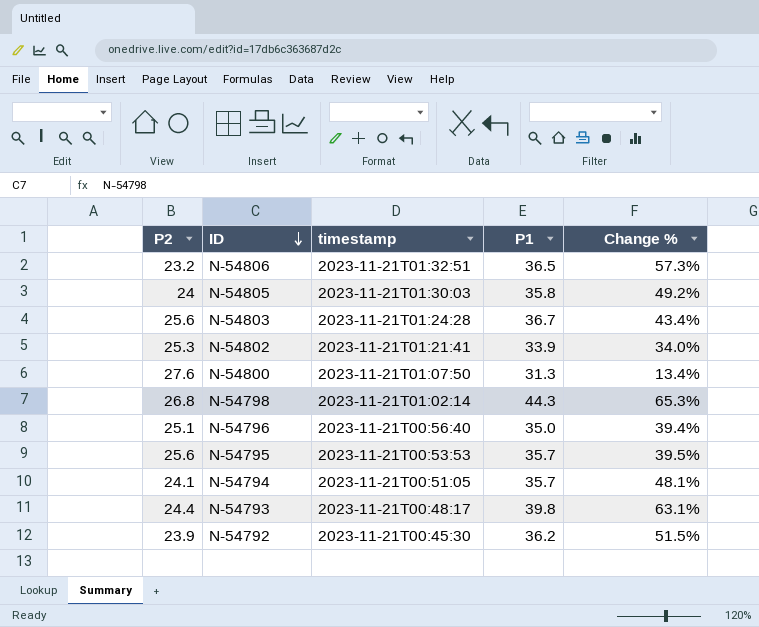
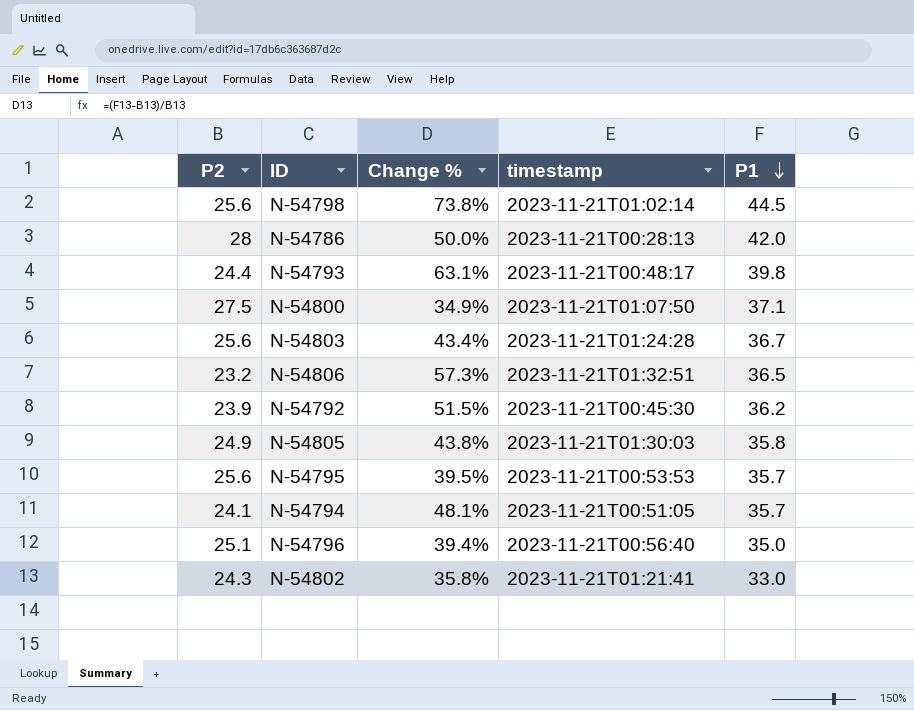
row order: ID descending -> P1 descending
column Change % | position: 5 -> 3
N-54798 | P2: 26.8 -> 25.6
N-54798 | Change %: 65.3% -> 73.8%
N-54798 | P1: 44.3 -> 44.5
row N-54786: none -> 28 | 50.0% | 2023-11-21T00:28:13 | 42.0
N-54800 | P2: 27.6 -> 27.5
N-54800 | Change %: 13.4% -> 34.9%
N-54800 | P1: 31.3 -> 37.1
N-54805 | P2: 24 -> 24.9
N-54805 | Change %: 49.2% -> 43.8%
N-54802 | P2: 25.3 -> 24.3
N-54802 | Change %: 34.0% -> 35.8%
N-54802 | P1: 33.9 -> 33.0

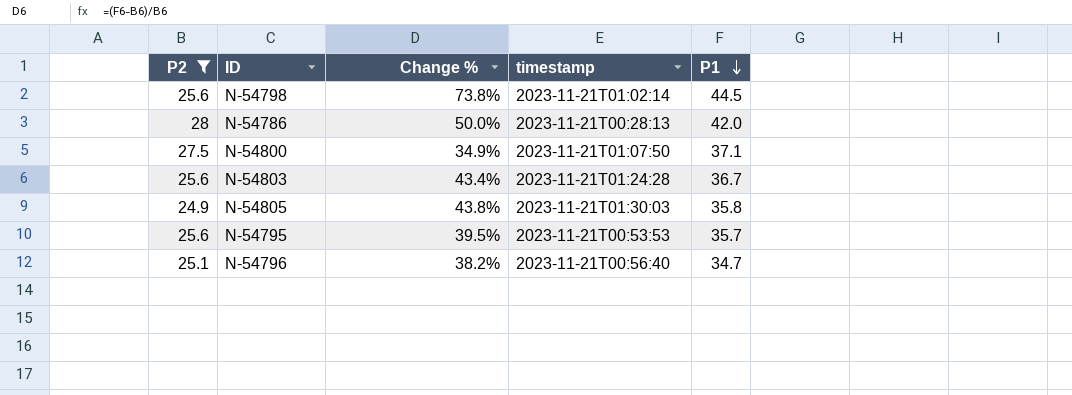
filter: none -> P2 >= 24.9
N-54796 | Change %: 39.4% -> 38.2%
N-54796 | P1: 35.0 -> 34.7

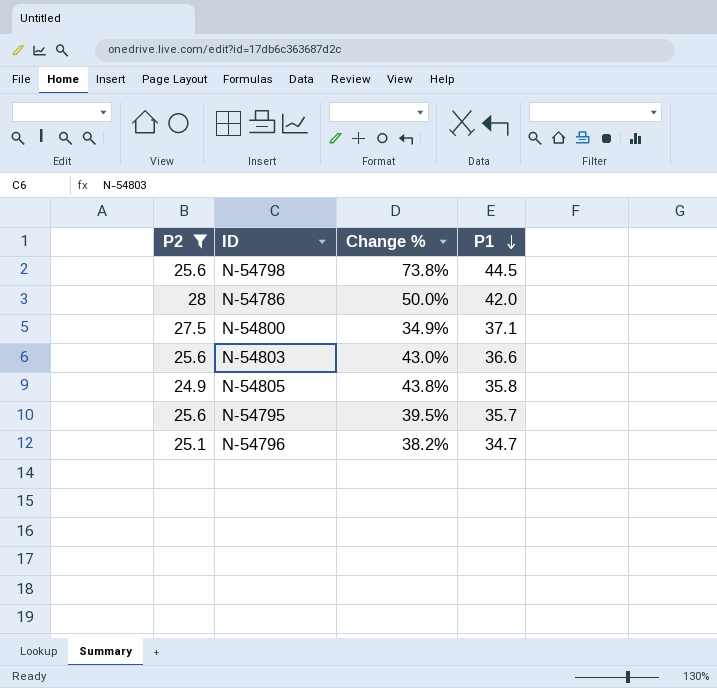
column timestamp | position: 4 -> none
N-54803 | Change %: 43.4% -> 43.0%
N-54803 | P1: 36.7 -> 36.6

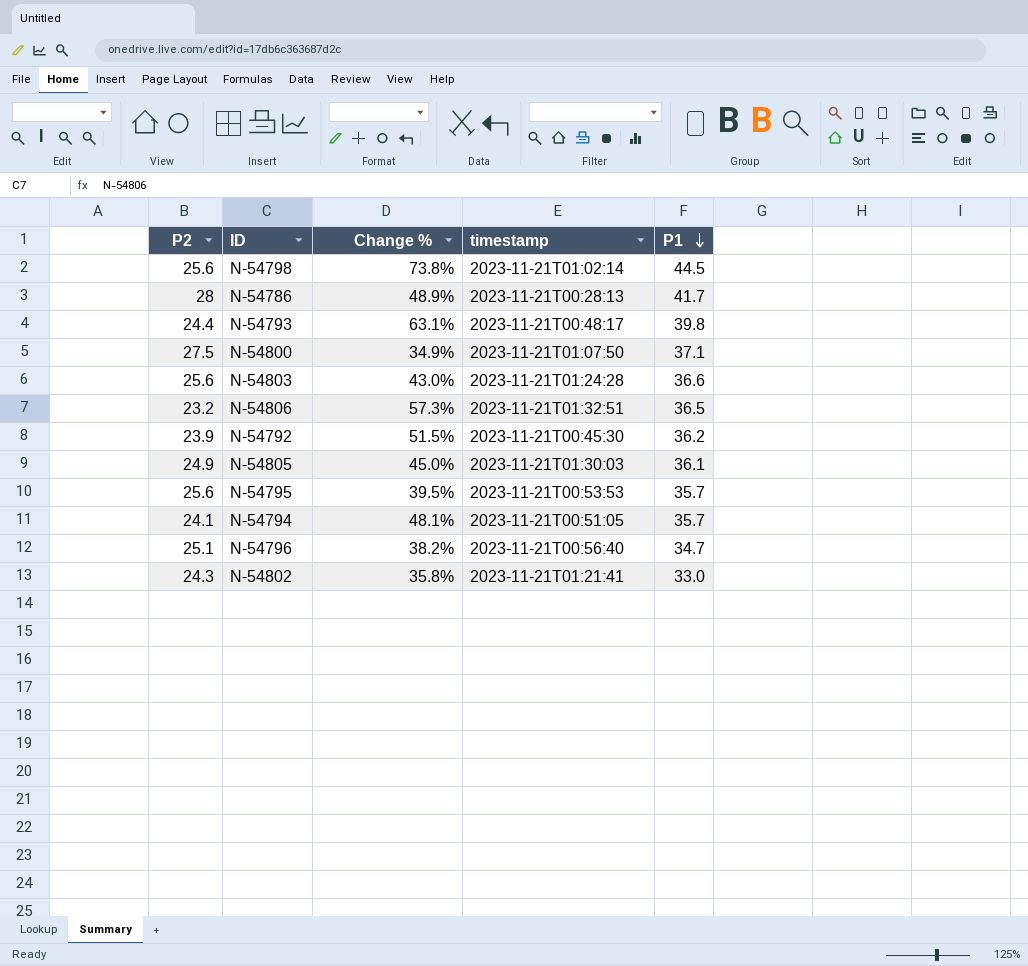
filter: P2 >= 24.9 -> none
column timestamp | position: none -> 4
N-54786 | Change %: 50.0% -> 48.9%
N-54786 | P1: 42.0 -> 41.7
N-54805 | Change %: 43.8% -> 45.0%
N-54805 | P1: 35.8 -> 36.1

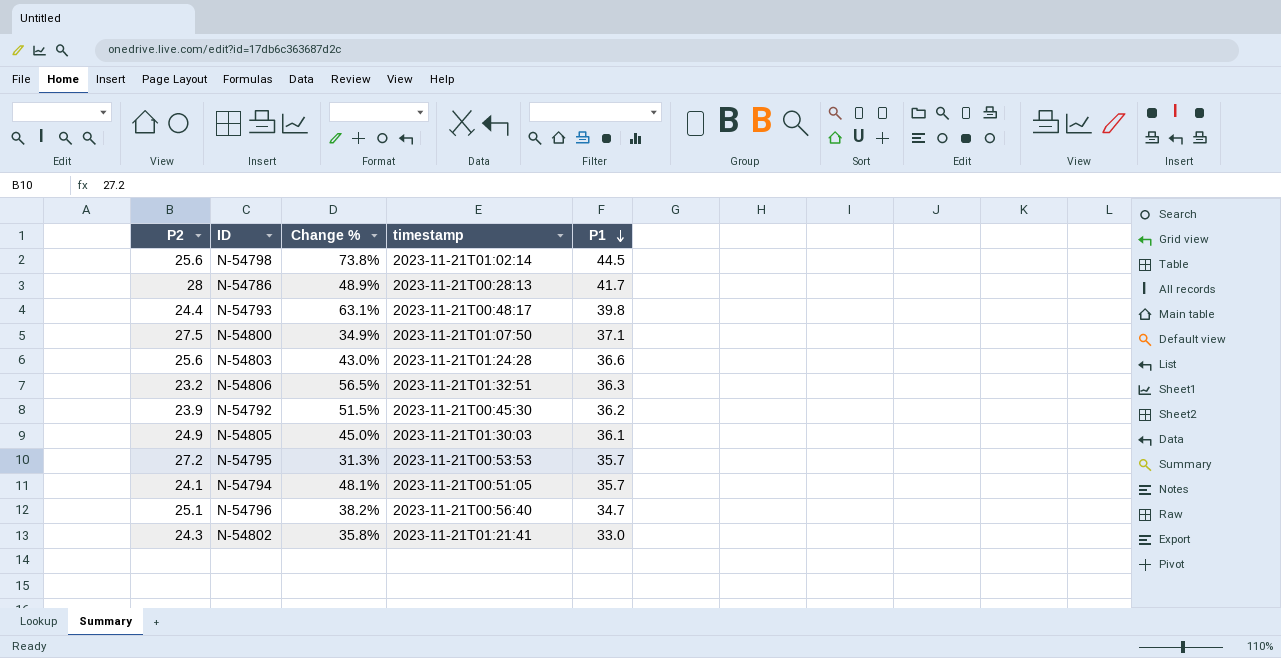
N-54806 | Change %: 57.3% -> 56.5%
N-54806 | P1: 36.5 -> 36.3
N-54795 | P2: 25.6 -> 27.2
N-54795 | Change %: 39.5% -> 31.3%

